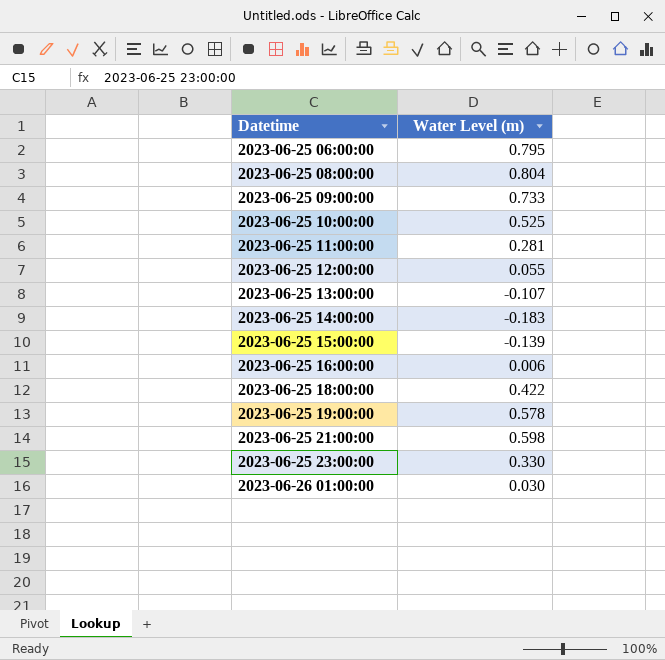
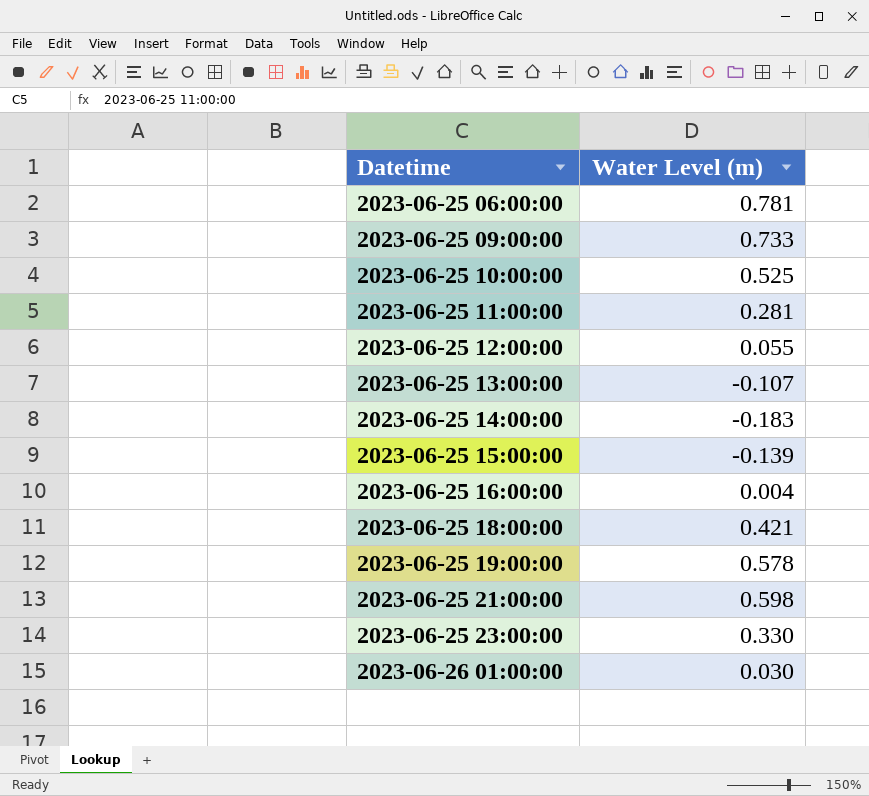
row 2023-06-25 08:00:00: 0.804 -> none
2023-06-25 06:00:00 | Water Level (m): 0.795 -> 0.781
2023-06-25 16:00:00 | Water Level (m): 0.006 -> 0.004
2023-06-25 18:00:00 | Water Level (m): 0.422 -> 0.421

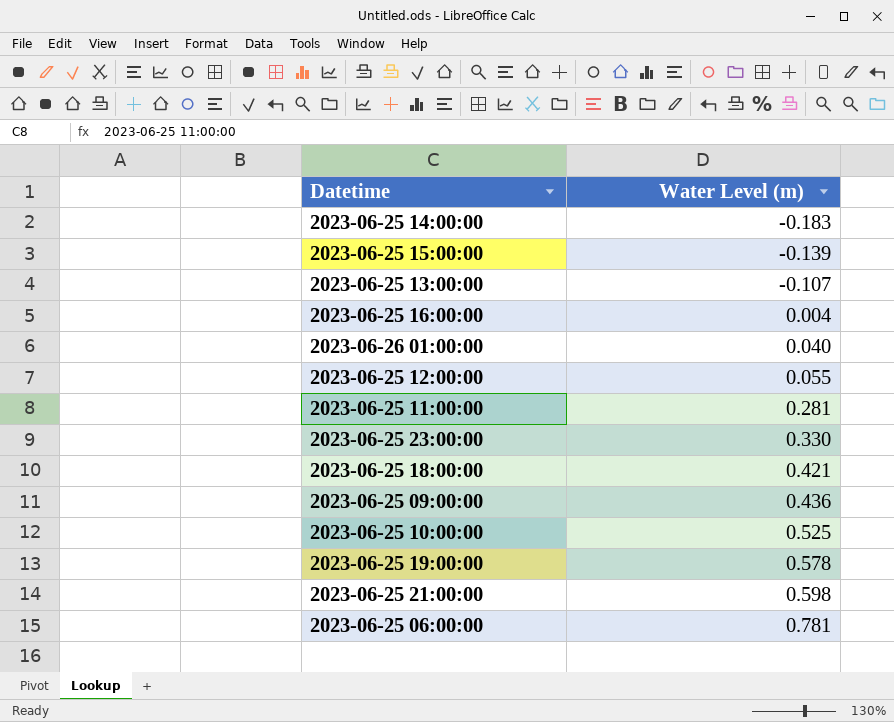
row order: Datetime ascending -> Water Level (m) ascending
2023-06-26 01:00:00 | Water Level (m): 0.030 -> 0.040
2023-06-25 09:00:00 | Water Level (m): 0.733 -> 0.436

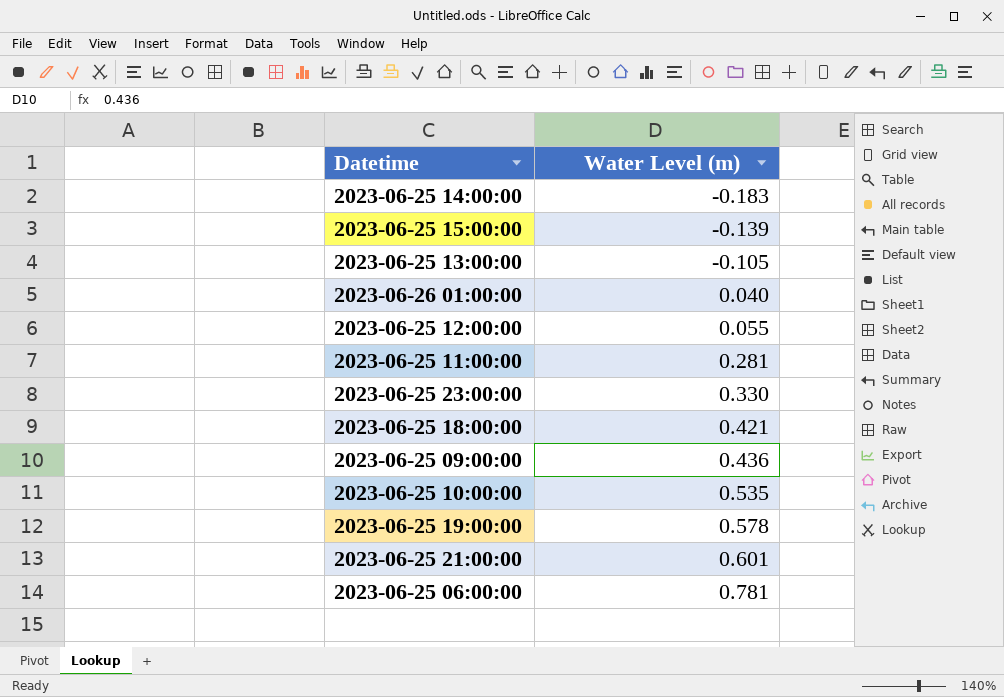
row 2023-06-25 16:00:00: 0.004 -> none
2023-06-25 13:00:00 | Water Level (m): -0.107 -> -0.105
2023-06-25 10:00:00 | Water Level (m): 0.525 -> 0.535
2023-06-25 21:00:00 | Water Level (m): 0.598 -> 0.601

